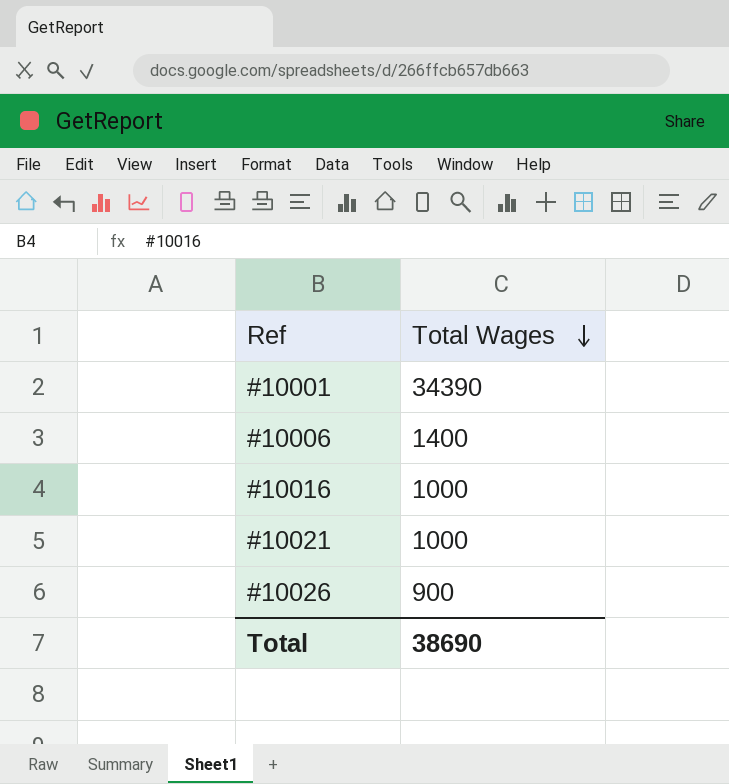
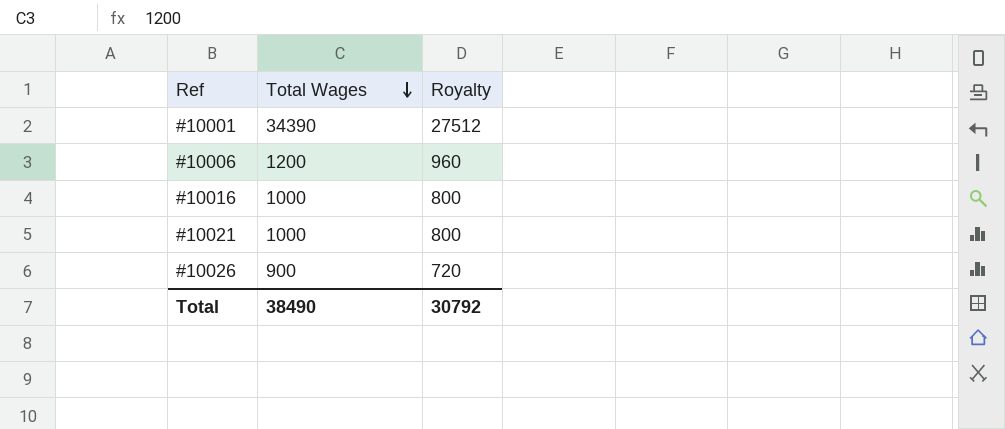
column Royalty | formula: none -> [Total Wages] * 0.8
#10006 | Total Wages: 1400 -> 1200
Total | Total Wages: 38690 -> 38490

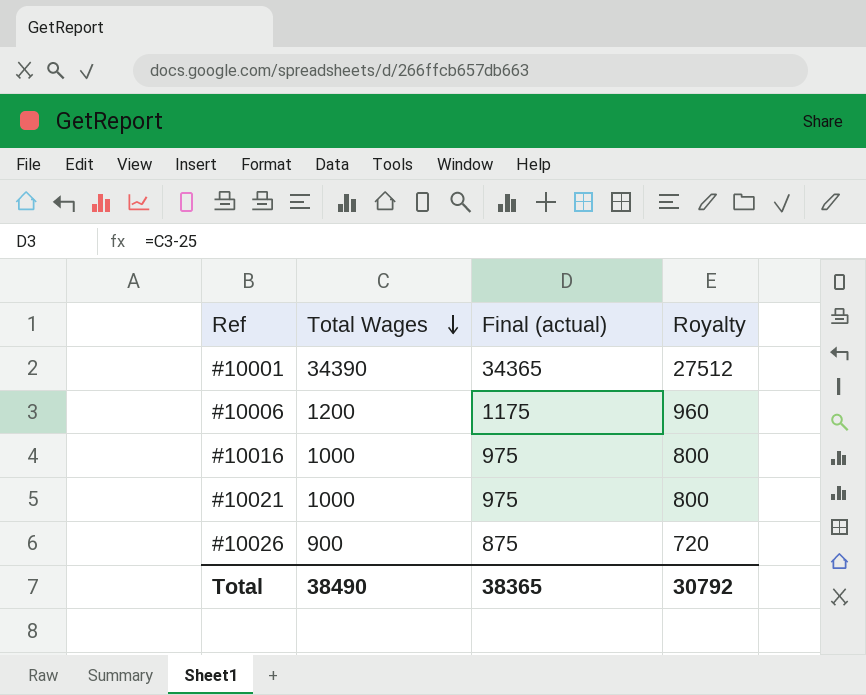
column Final (actual) | formula: none -> [Total Wages] - 25

